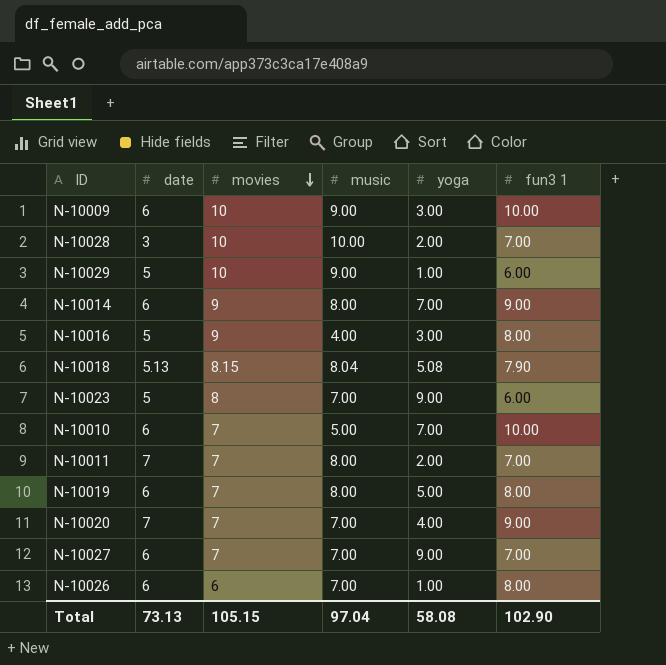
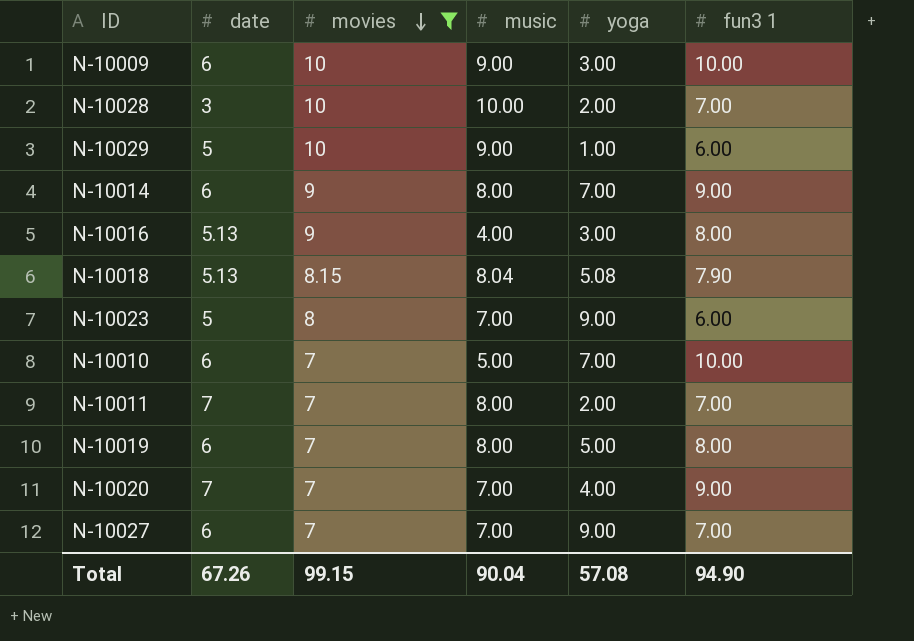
filter: none -> movies != 6
N-10016 | date: 5 -> 5.13
Total | date: 73.13 -> 67.26
Total | movies: 105.15 -> 99.15
Total | music: 97.04 -> 90.04
Total | yoga: 58.08 -> 57.08
Total | fun3 1: 102.90 -> 94.90

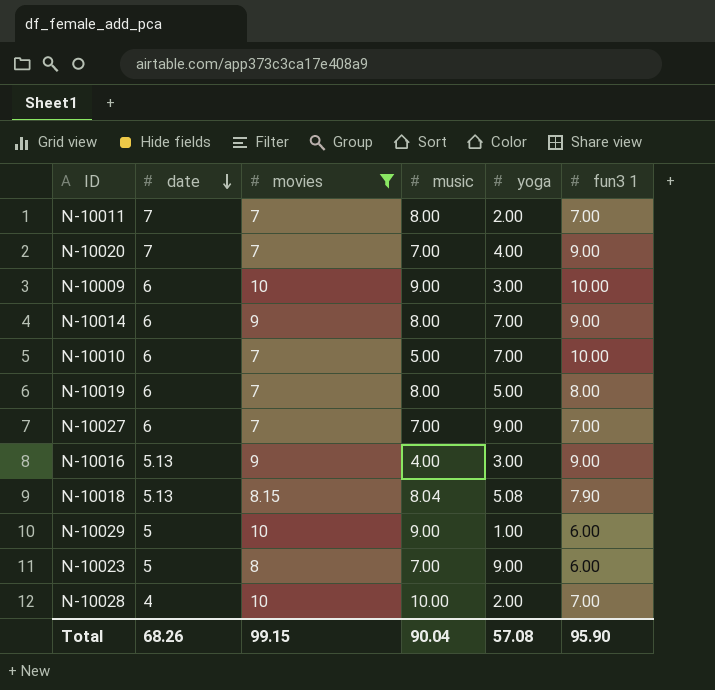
row order: movies descending -> date descending
N-10016 | fun3 1: 8.00 -> 9.00
N-10028 | date: 3 -> 4
Total | date: 67.26 -> 68.26
Total | fun3 1: 94.90 -> 95.90

